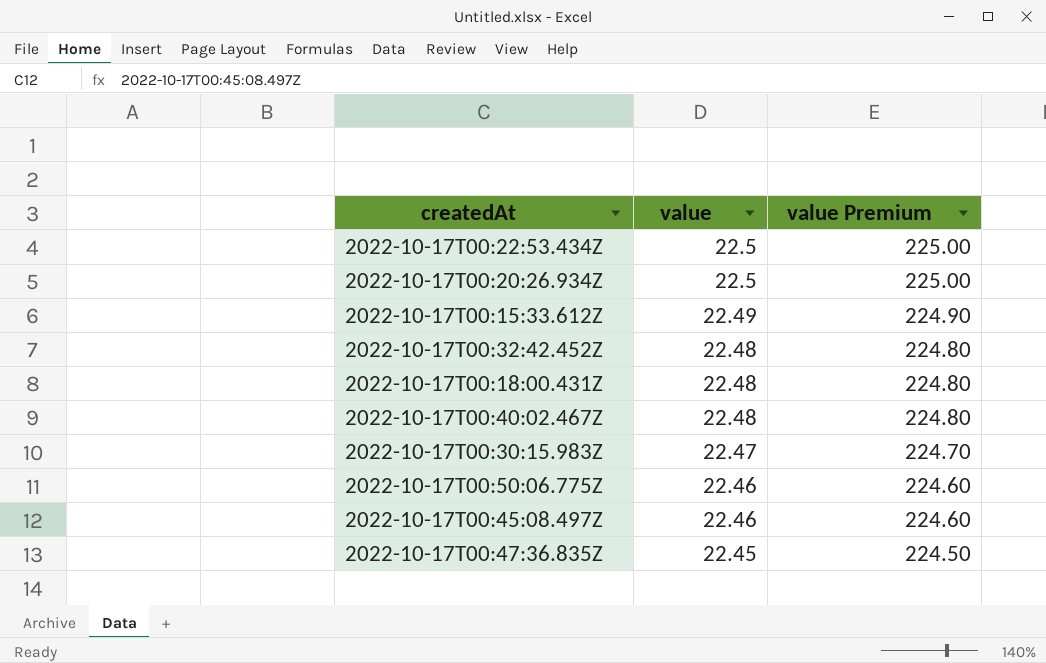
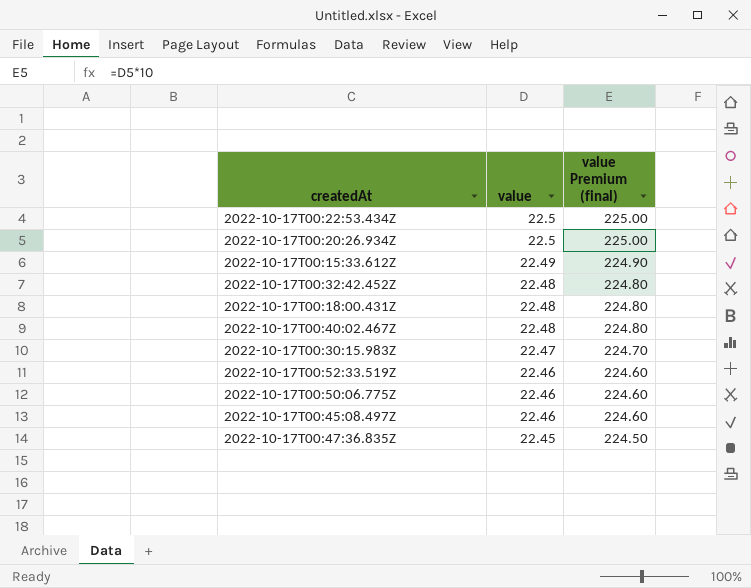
column name: value Premium -> value Premium (final)
row 2022-10-17T00:52:33.519Z: none -> 22.46 | 224.60

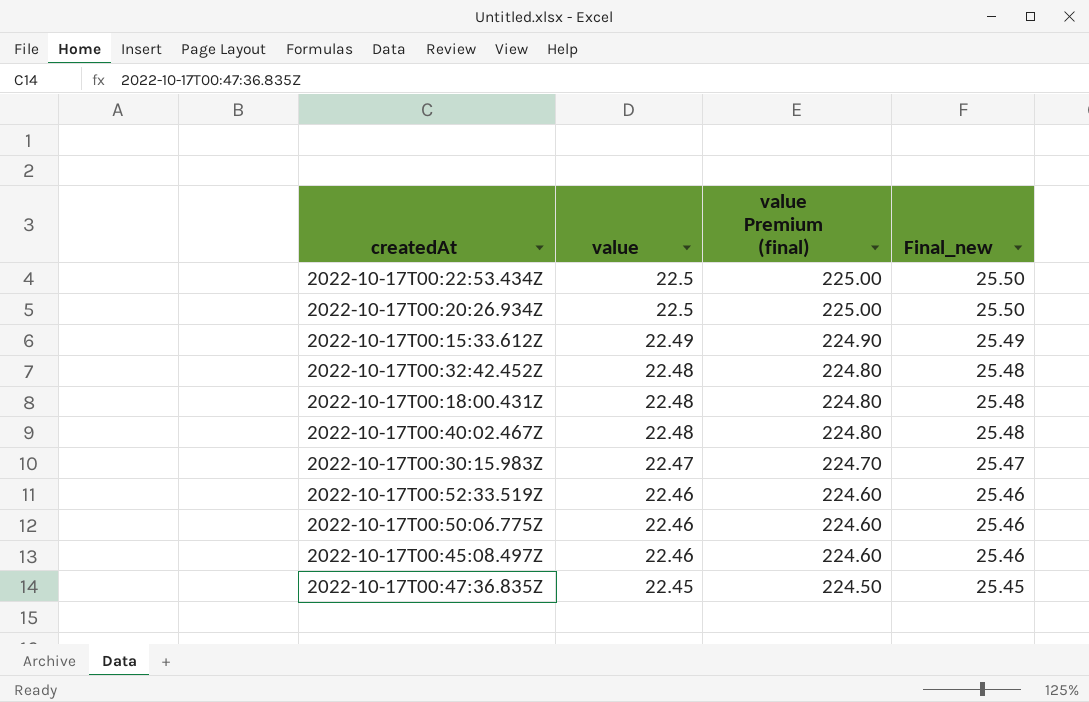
column Final_new | formula: none -> [value] + 3

